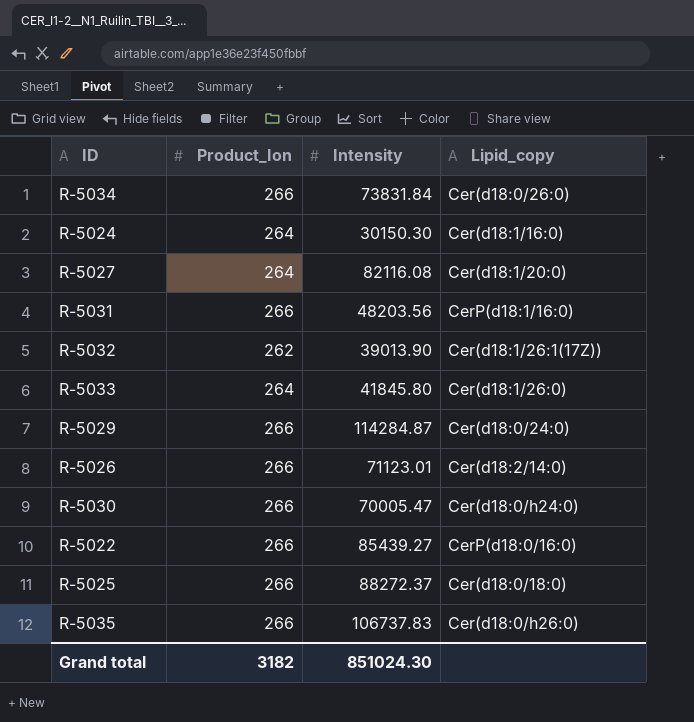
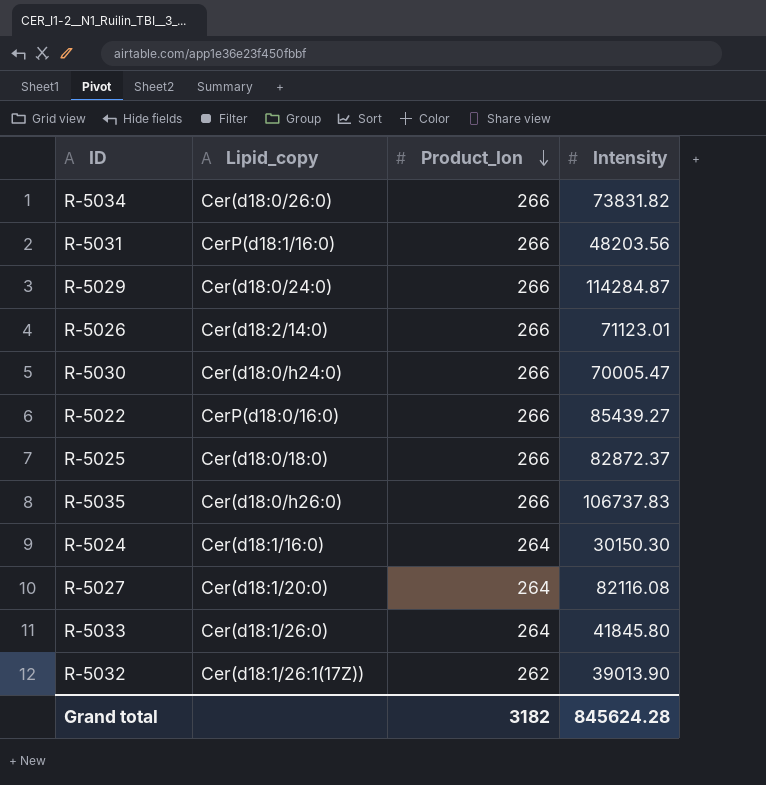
row order: none -> Product_Ion descending
column Lipid_copy | position: 4 -> 2
R-5034 | Intensity: 73831.84 -> 73831.82
R-5025 | Intensity: 88272.37 -> 82872.37
Grand total | Intensity: 851024.30 -> 845624.28

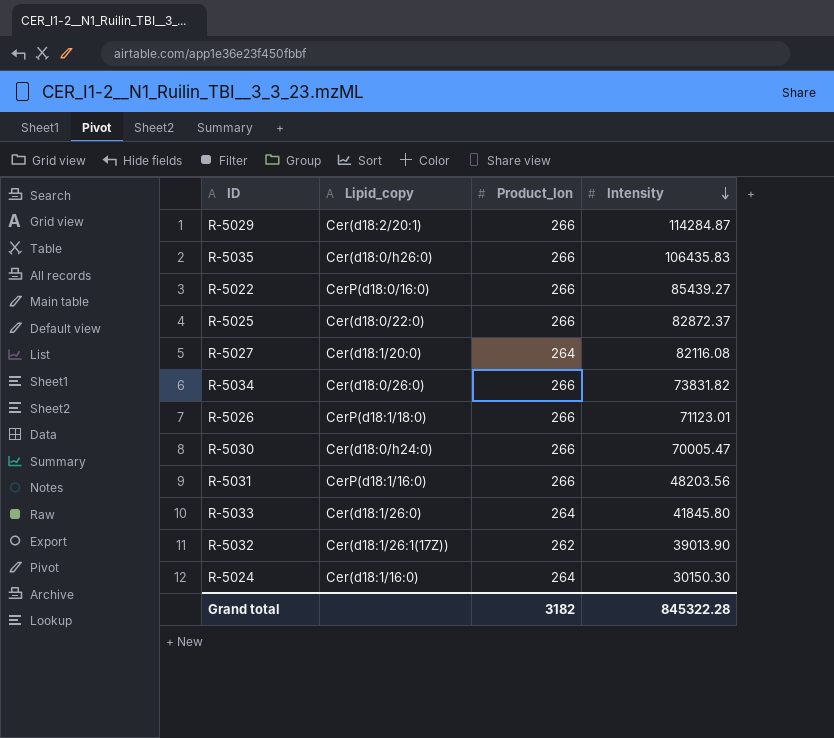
row order: Product_Ion descending -> Intensity descending
R-5029 | Lipid_copy: Cer(d18:0/24:0) -> Cer(d18:2/20:1)
R-5035 | Intensity: 106737.83 -> 106435.83
R-5025 | Lipid_copy: Cer(d18:0/18:0) -> Cer(d18:0/22:0)
R-5026 | Lipid_copy: Cer(d18:2/14:0) -> CerP(d18:1/18:0)
Grand total | Intensity: 845624.28 -> 845322.28

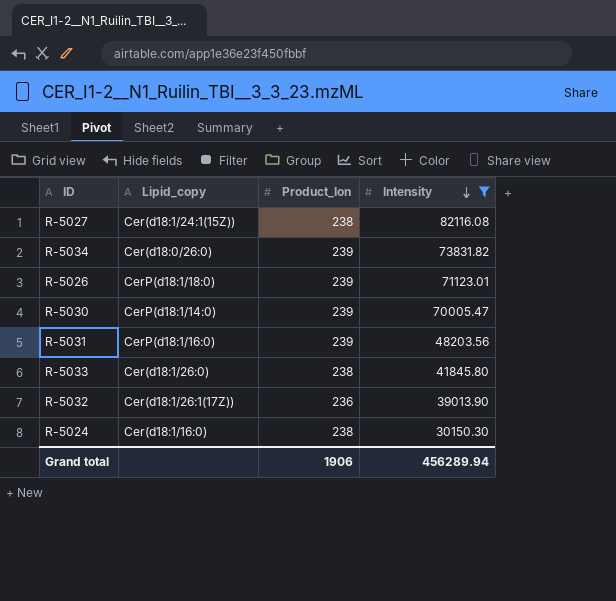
filter: none -> Intensity <= 82116.08
R-5027 | Lipid_copy: Cer(d18:1/20:0) -> Cer(d18:1/24:1(15Z))
R-5027 | Product_Ion: 264 -> 238
R-5034 | Product_Ion: 266 -> 239
R-5026 | Product_Ion: 266 -> 239
R-5030 | Lipid_copy: Cer(d18:0/h24:0) -> CerP(d18:1/14:0)
R-5030 | Product_Ion: 266 -> 239
R-5031 | Product_Ion: 266 -> 239
R-5033 | Product_Ion: 264 -> 238
R-5032 | Product_Ion: 262 -> 236
R-5024 | Product_Ion: 264 -> 238
Grand total | Product_Ion: 3182 -> 1906
Grand total | Intensity: 845322.28 -> 456289.94

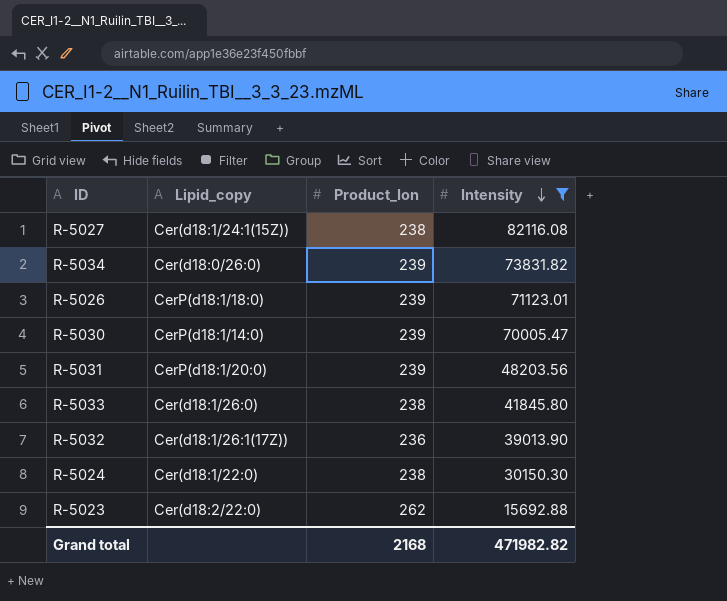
R-5031 | Lipid_copy: CerP(d18:1/16:0) -> CerP(d18:1/20:0)
R-5024 | Lipid_copy: Cer(d18:1/16:0) -> Cer(d18:1/22:0)
row R-5023: none -> Cer(d18:2/22:0) | 262 | 15692.88
Grand total | Product_Ion: 1906 -> 2168
Grand total | Intensity: 456289.94 -> 471982.82

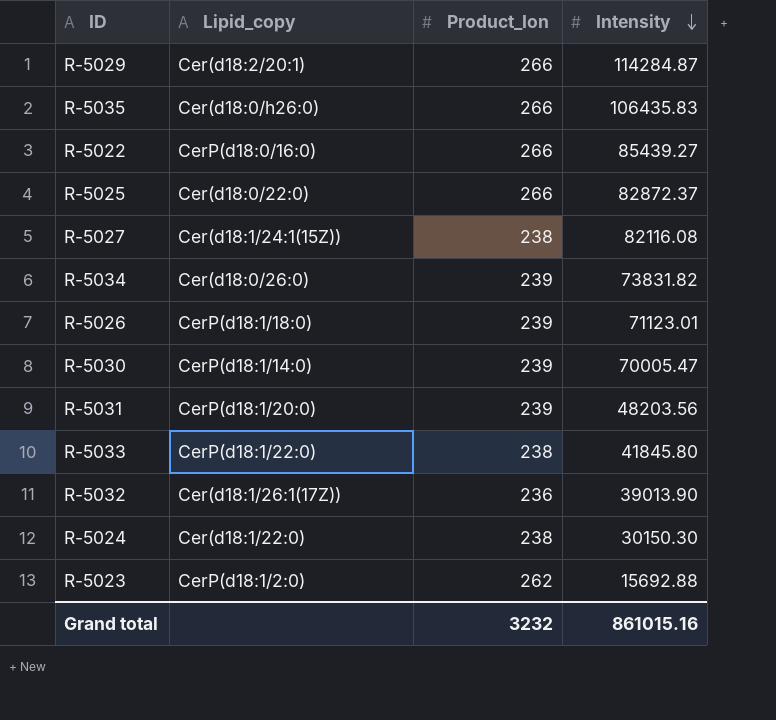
filter: Intensity <= 82116.08 -> none
R-5033 | Lipid_copy: Cer(d18:1/26:0) -> CerP(d18:1/22:0)
R-5023 | Lipid_copy: Cer(d18:2/22:0) -> CerP(d18:1/2:0)
Grand total | Product_Ion: 2168 -> 3232
Grand total | Intensity: 471982.82 -> 861015.16

